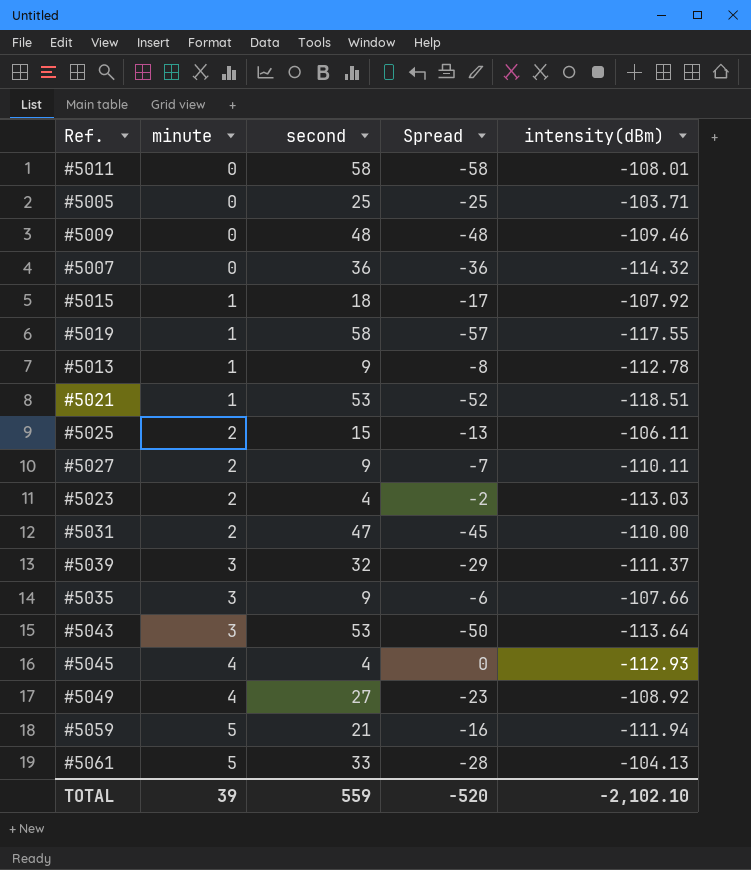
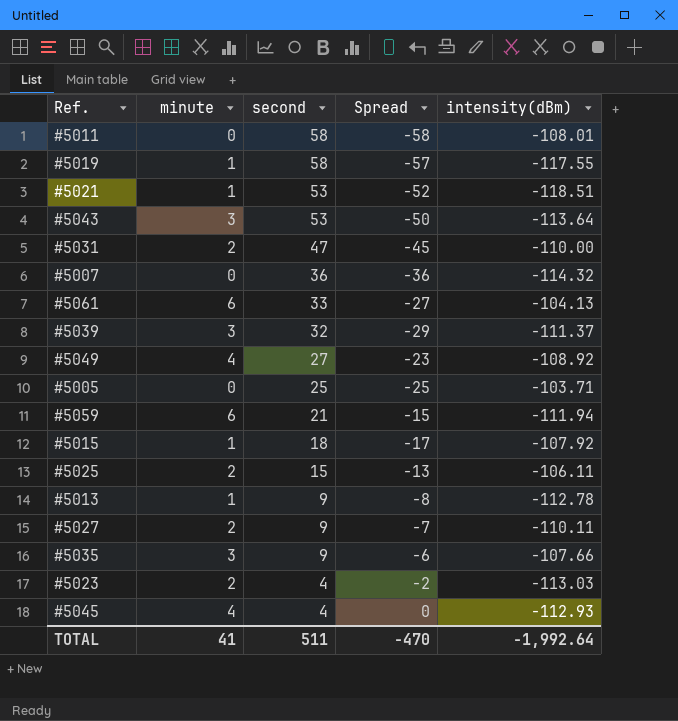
row order: minute ascending -> second descending
row #5009: 0 | 48 | -48 | -109.46 -> none
#5061 | minute: 5 -> 6
#5061 | Spread: -28 -> -27
#5059 | minute: 5 -> 6
#5059 | Spread: -16 -> -15
TOTAL | minute: 39 -> 41
TOTAL | second: 559 -> 511
TOTAL | Spread: -520 -> -470
TOTAL | intensity(dBm): -2,102.10 -> -1,992.64

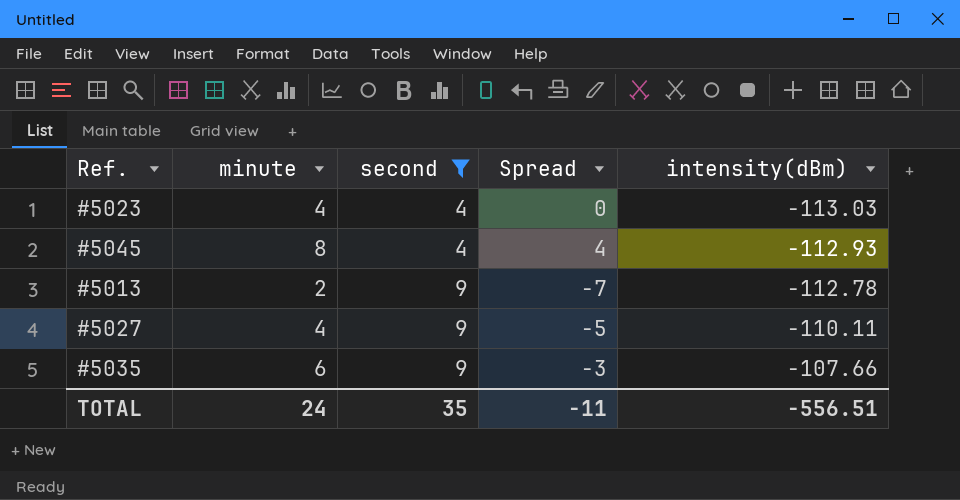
filter: none -> second <= 9
row order: second descending -> second ascending
#5023 | minute: 2 -> 4
#5023 | Spread: -2 -> 0
#5045 | minute: 4 -> 8
#5045 | Spread: 0 -> 4
#5013 | minute: 1 -> 2
#5013 | Spread: -8 -> -7
#5027 | minute: 2 -> 4
#5027 | Spread: -7 -> -5
#5035 | minute: 3 -> 6
#5035 | Spread: -6 -> -3
TOTAL | minute: 41 -> 24
TOTAL | second: 511 -> 35
TOTAL | Spread: -470 -> -11
TOTAL | intensity(dBm): -1,992.64 -> -556.51

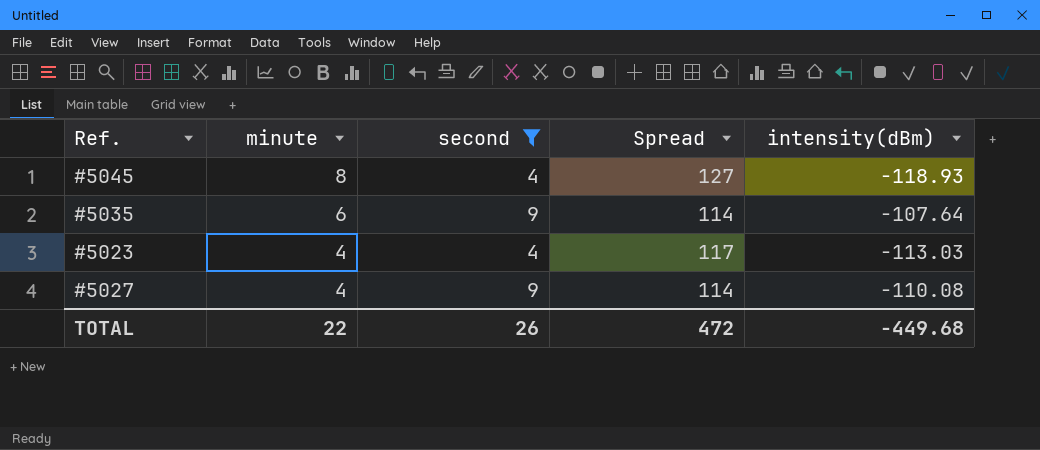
row order: second ascending -> minute descending
column Spread | formula: [minute] - [second] -> [minute] - [intensity(dBm)]
row #5013: 2 | 9 | -7 | -112.78 -> none
#5045 | intensity(dBm): -112.93 -> -118.93
#5035 | intensity(dBm): -107.66 -> -107.64
#5027 | intensity(dBm): -110.11 -> -110.08
TOTAL | minute: 24 -> 22
TOTAL | second: 35 -> 26
TOTAL | Spread: -11 -> 472
TOTAL | intensity(dBm): -556.51 -> -449.68

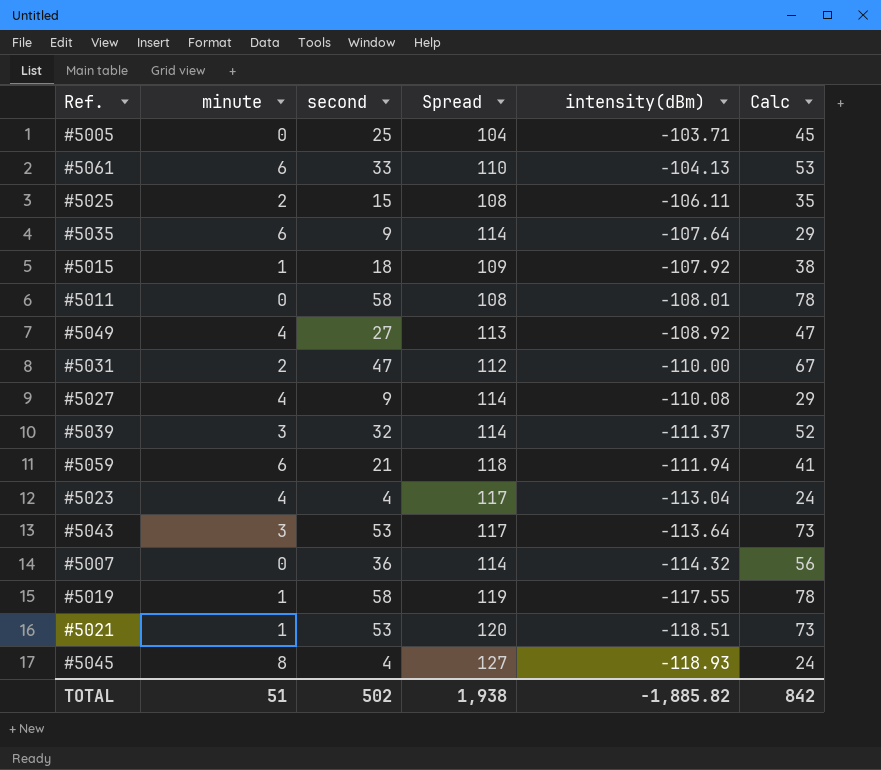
filter: second <= 9 -> none
row order: minute descending -> intensity(dBm) descending
column Calc | formula: none -> [second] + 20
#5023 | intensity(dBm): -113.03 -> -113.04
TOTAL | minute: 22 -> 51
TOTAL | second: 26 -> 502
TOTAL | Spread: 472 -> 1,938
TOTAL | intensity(dBm): -449.68 -> -1,885.82

